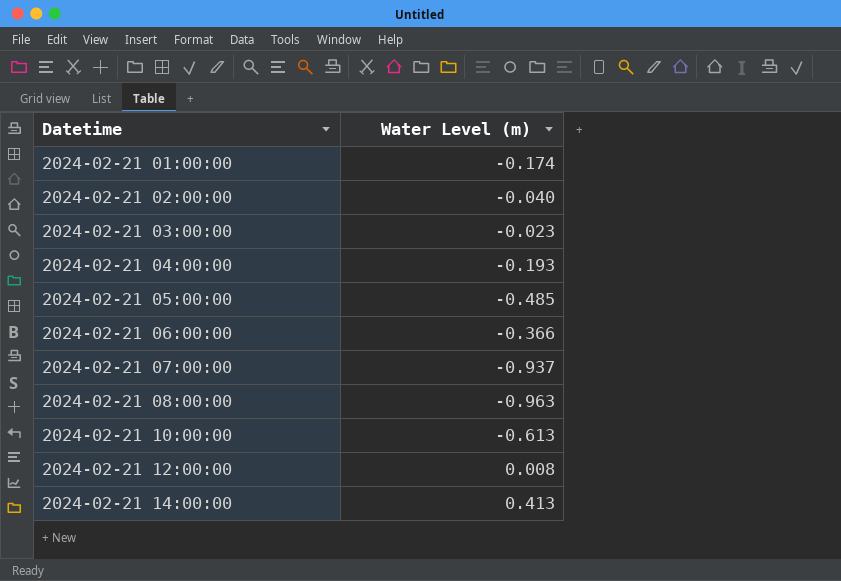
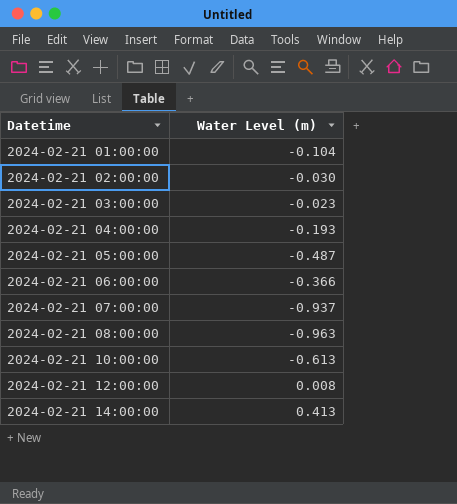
2024-02-21 01:00:00 | Water Level (m): -0.174 -> -0.104
2024-02-21 02:00:00 | Water Level (m): -0.040 -> -0.030
2024-02-21 05:00:00 | Water Level (m): -0.485 -> -0.487

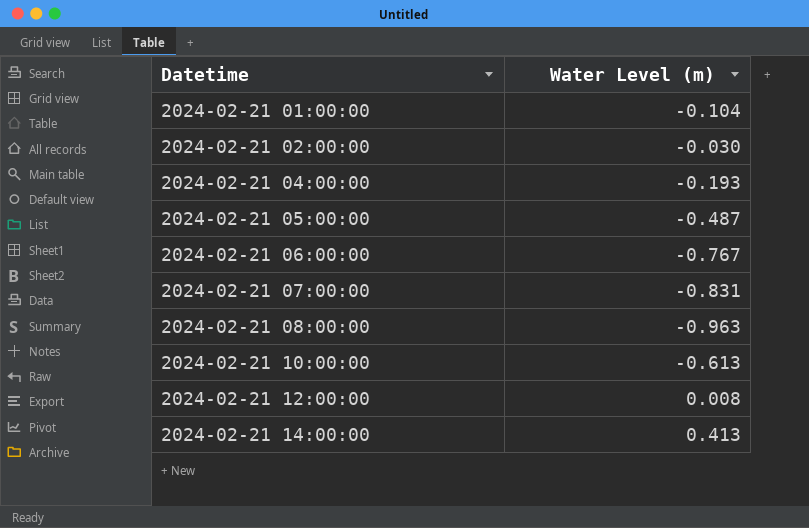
row 2024-02-21 03:00:00: -0.023 -> none
2024-02-21 06:00:00 | Water Level (m): -0.366 -> -0.767
2024-02-21 07:00:00 | Water Level (m): -0.937 -> -0.831

